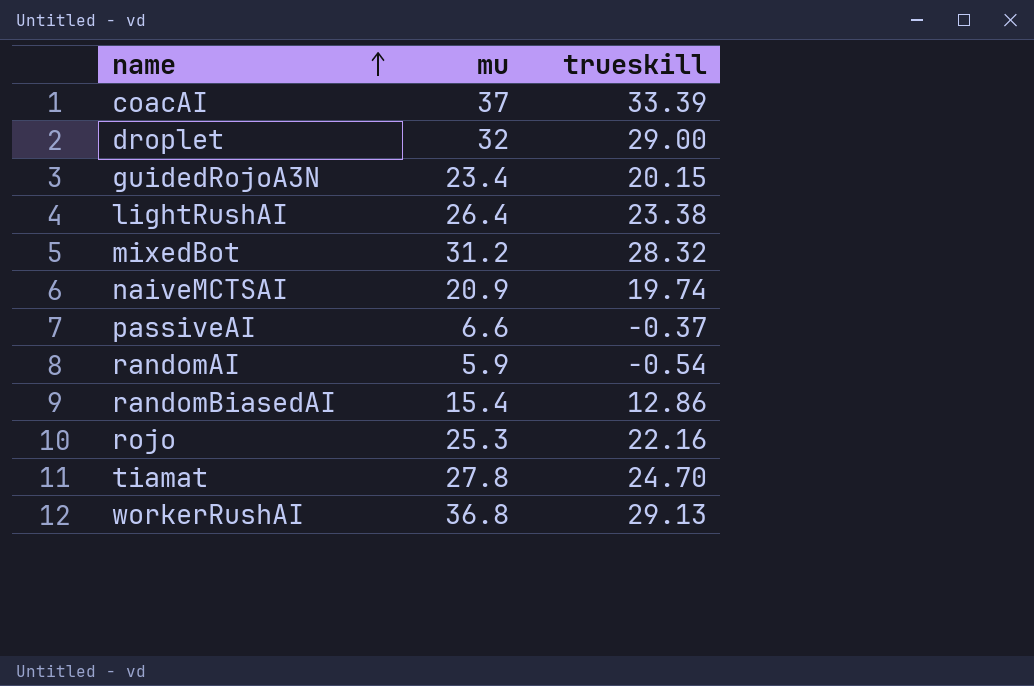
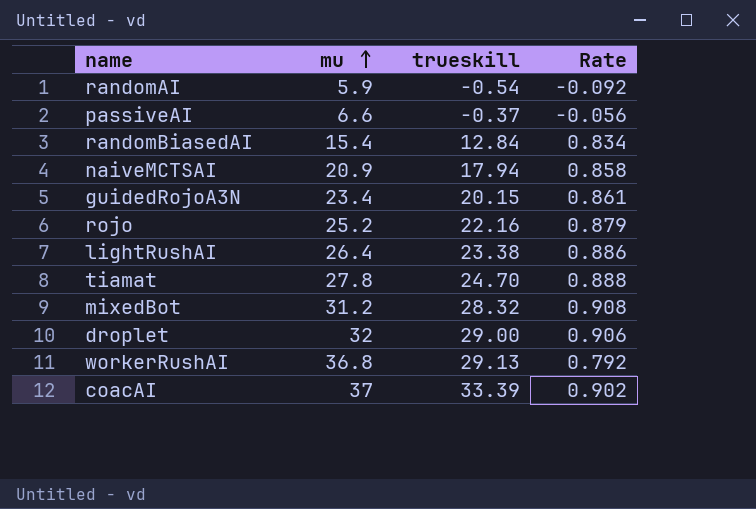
row order: name ascending -> mu ascending
column Rate | formula: none -> [trueskill] / [mu]
randomBiasedAI | trueskill: 12.86 -> 12.84
naiveMCTSAI | trueskill: 19.74 -> 17.94
rojo | mu: 25.3 -> 25.2

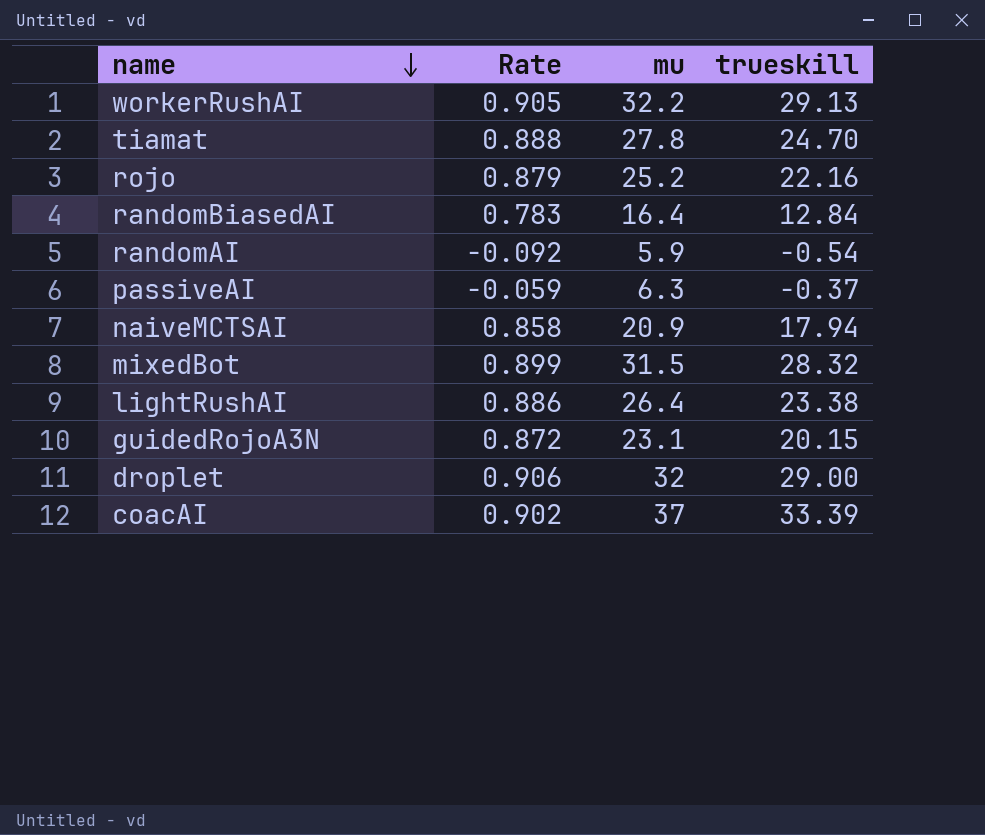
row order: mu ascending -> name descending
column Rate | position: 4 -> 2
workerRushAI | Rate: 0.792 -> 0.905
workerRushAI | mu: 36.8 -> 32.2
randomBiasedAI | Rate: 0.834 -> 0.783
randomBiasedAI | mu: 15.4 -> 16.4
passiveAI | Rate: -0.056 -> -0.059
passiveAI | mu: 6.6 -> 6.3
mixedBot | Rate: 0.908 -> 0.899
mixedBot | mu: 31.2 -> 31.5
guidedRojoA3N | Rate: 0.861 -> 0.872
guidedRojoA3N | mu: 23.4 -> 23.1

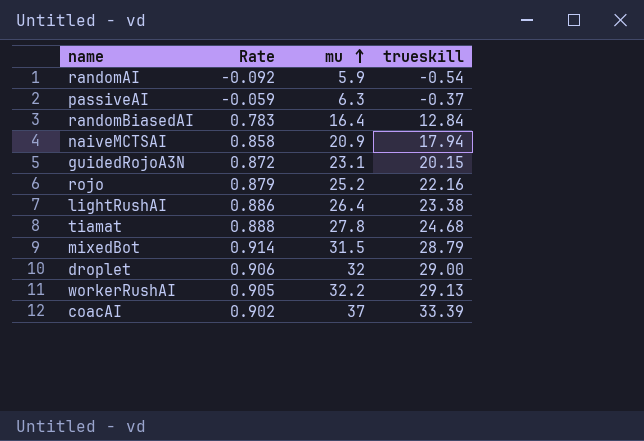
row order: name descending -> mu ascending
tiamat | trueskill: 24.70 -> 24.68
mixedBot | Rate: 0.899 -> 0.914
mixedBot | trueskill: 28.32 -> 28.79

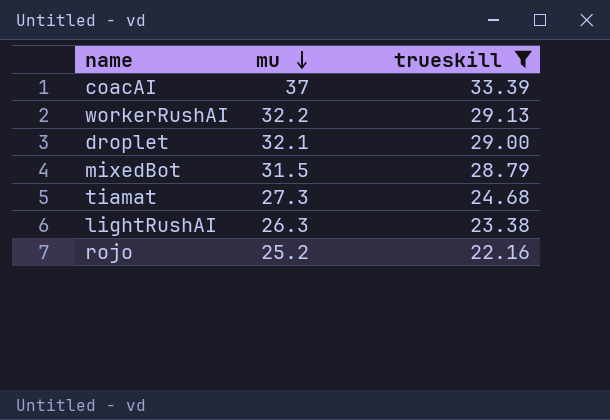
filter: none -> trueskill >= 22.16
row order: mu ascending -> mu descending
column Rate | formula: [trueskill] / [mu] -> none
droplet | mu: 32 -> 32.1
tiamat | mu: 27.8 -> 27.3
lightRushAI | mu: 26.4 -> 26.3

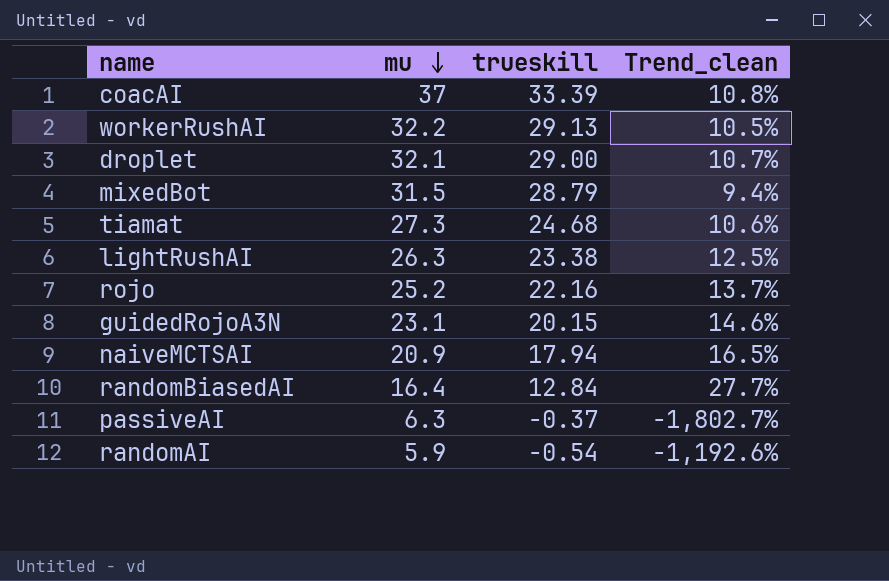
filter: trueskill >= 22.16 -> none
column Trend_clean | formula: none -> ([mu] - [trueskill]) / [trueskill]

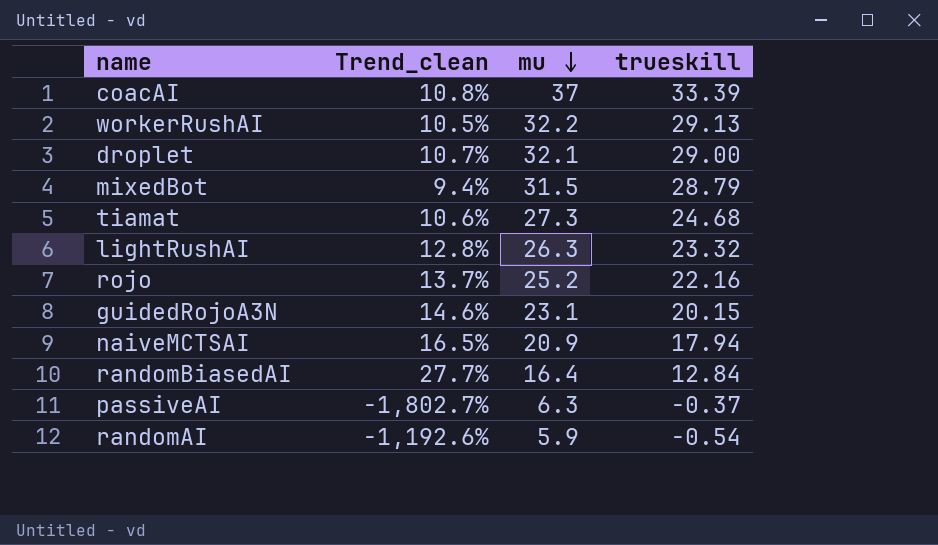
column Trend_clean | position: 4 -> 2
lightRushAI | Trend_clean: 12.5% -> 12.8%
lightRushAI | trueskill: 23.38 -> 23.32

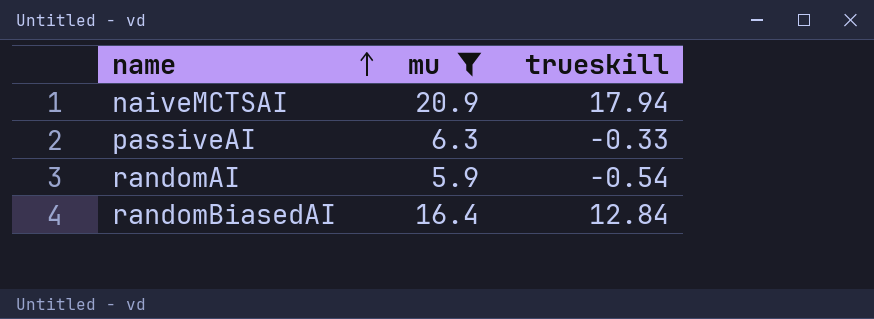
filter: none -> mu <= 20.9
row order: mu descending -> name ascending
column Trend_clean | formula: ([mu] - [trueskill]) / [trueskill] -> none
passiveAI | trueskill: -0.37 -> -0.33

